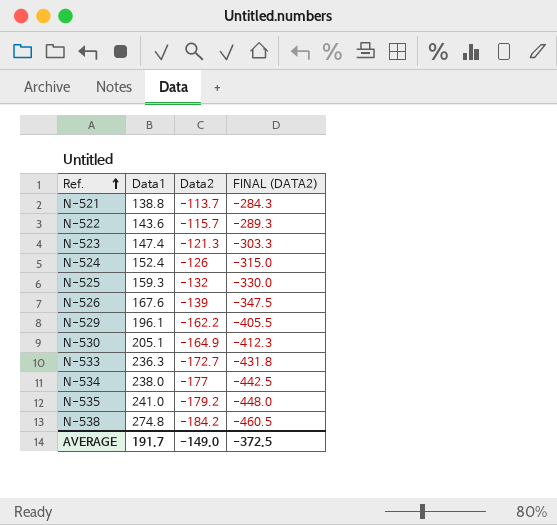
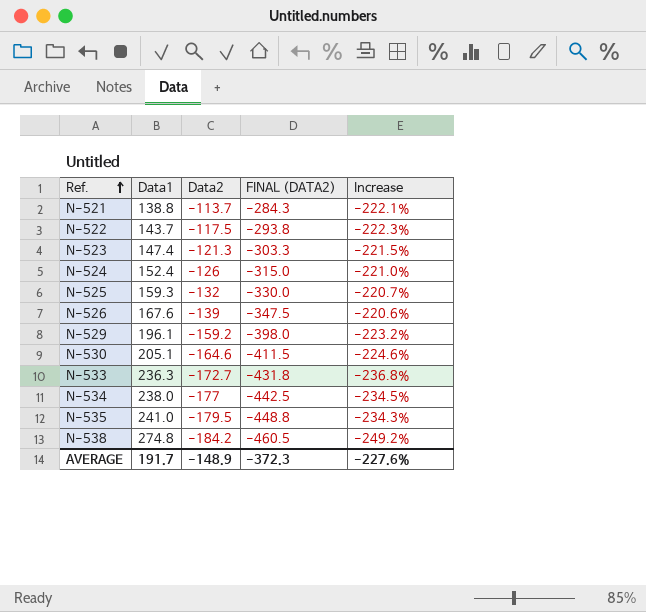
column Increase | formula: none -> ([Data1] - [Data2]) / [Data2]
N-522 | Data1: 143.6 -> 143.7
N-522 | Data2: -115.7 -> -117.5
N-522 | FINAL (DATA2): -289.3 -> -293.8
N-529 | Data2: -162.2 -> -159.2
N-529 | FINAL (DATA2): -405.5 -> -398.0
N-530 | Data2: -164.9 -> -164.6
N-530 | FINAL (DATA2): -412.3 -> -411.5
N-535 | Data2: -179.2 -> -179.5
N-535 | FINAL (DATA2): -448.0 -> -448.8
AVERAGE | Data2: -149.0 -> -148.9
AVERAGE | FINAL (DATA2): -372.5 -> -372.3

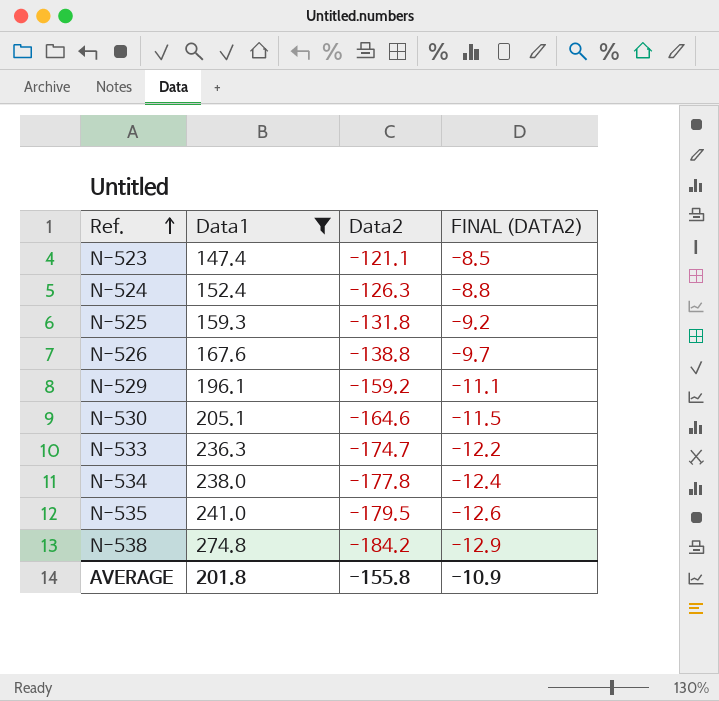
filter: none -> Data1 >= 147.4
column Increase | formula: ([Data1] - [Data2]) / [Data2] -> none
column FINAL (DATA2) | formula: [Data2] * 2.5 -> [Data2] * 0.07
N-523 | Data2: -121.3 -> -121.1
N-524 | Data2: -126 -> -126.3
N-525 | Data2: -132 -> -131.8
N-526 | Data2: -139 -> -138.8
N-533 | Data2: -172.7 -> -174.7
N-534 | Data2: -177 -> -177.8
AVERAGE | Data1: 191.7 -> 201.8
AVERAGE | Data2: -148.9 -> -155.8
AVERAGE | FINAL (DATA2): -372.3 -> -10.9

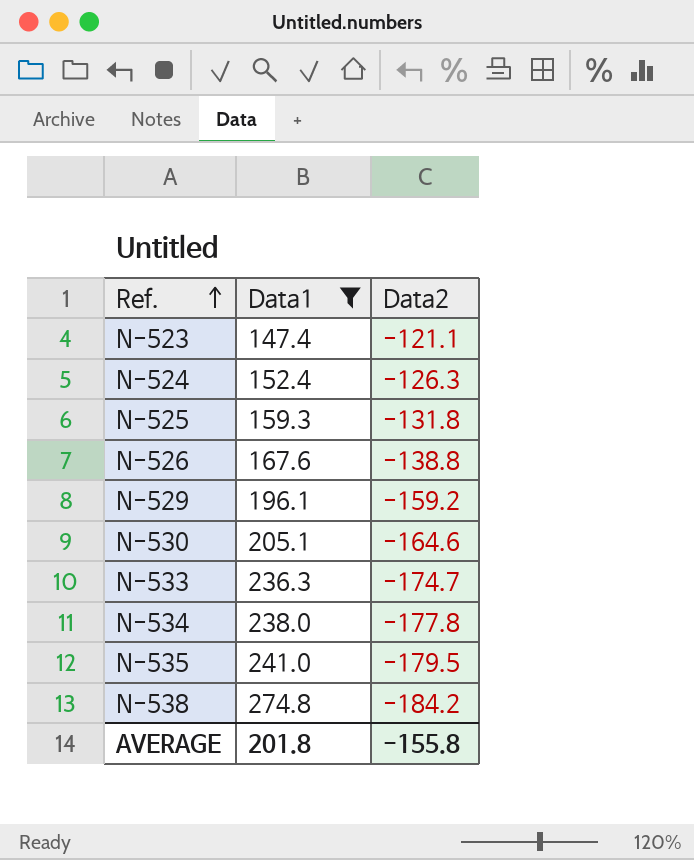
column FINAL (DATA2) | formula: [Data2] * 0.07 -> none

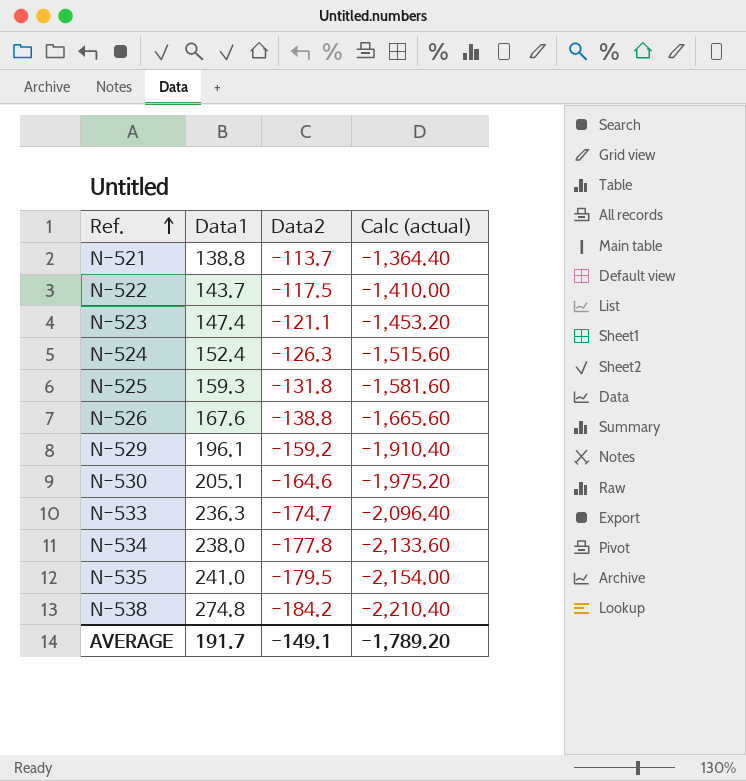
filter: Data1 >= 147.4 -> none
column Calc (actual) | formula: none -> [Data2] * 12
AVERAGE | Data1: 201.8 -> 191.7
AVERAGE | Data2: -155.8 -> -149.1

